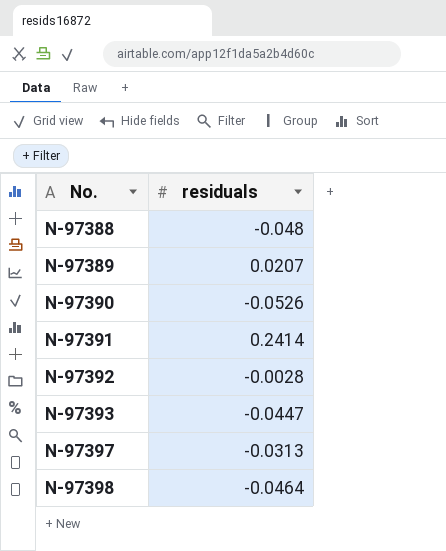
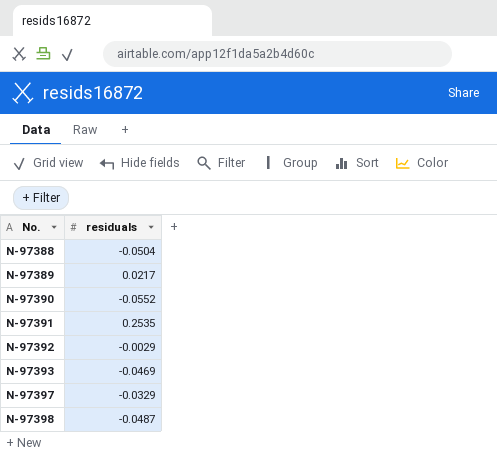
N-97388 | residuals: -0.048 -> -0.0504
N-97389 | residuals: 0.0207 -> 0.0217
N-97390 | residuals: -0.0526 -> -0.0552
N-97391 | residuals: 0.2414 -> 0.2535
N-97392 | residuals: -0.0028 -> -0.0029
N-97393 | residuals: -0.0447 -> -0.0469
N-97397 | residuals: -0.0313 -> -0.0329
N-97398 | residuals: -0.0464 -> -0.0487

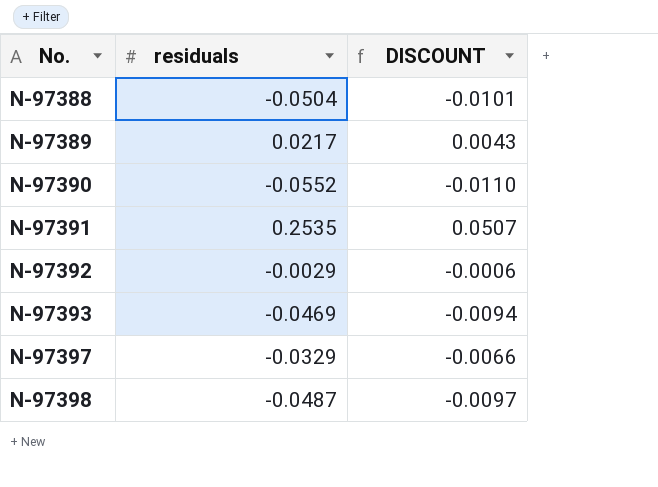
column DISCOUNT | formula: none -> [residuals] * 0.2

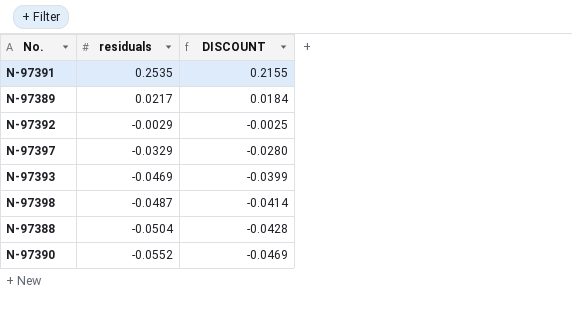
row order: No. ascending -> residuals descending
column DISCOUNT | formula: [residuals] * 0.2 -> [residuals] * 0.85

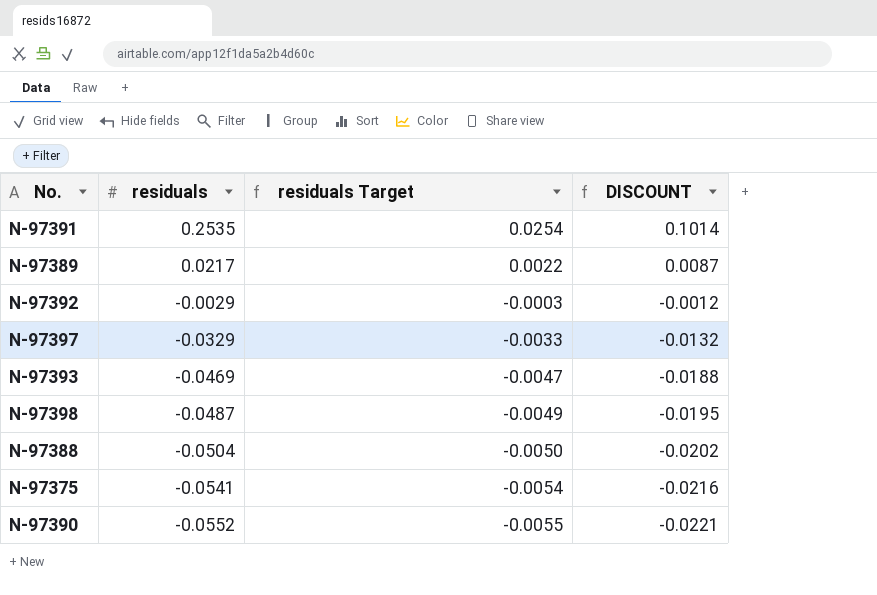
column residuals Target | formula: none -> [residuals] * 0.1
column DISCOUNT | formula: [residuals] * 0.85 -> [residuals] * 0.4
row N-97375: none -> -0.0541 | -0.0054 | -0.0216

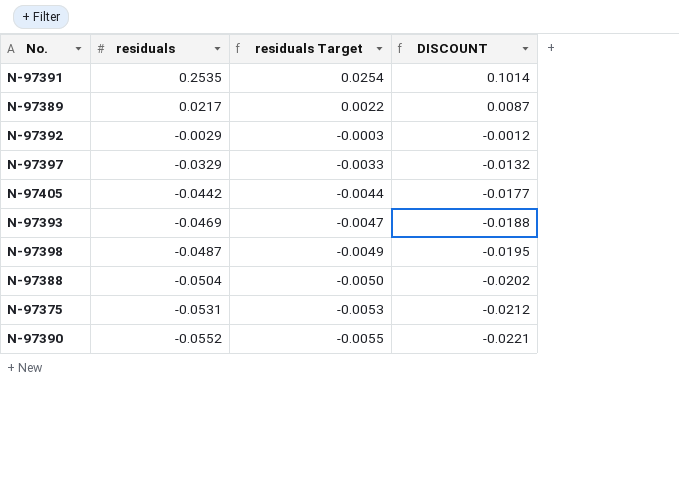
row N-97405: none -> -0.0442 | -0.0044 | -0.0177
N-97375 | residuals: -0.0541 -> -0.0531
N-97375 | residuals Target: -0.0054 -> -0.0053
N-97375 | DISCOUNT: -0.0216 -> -0.0212

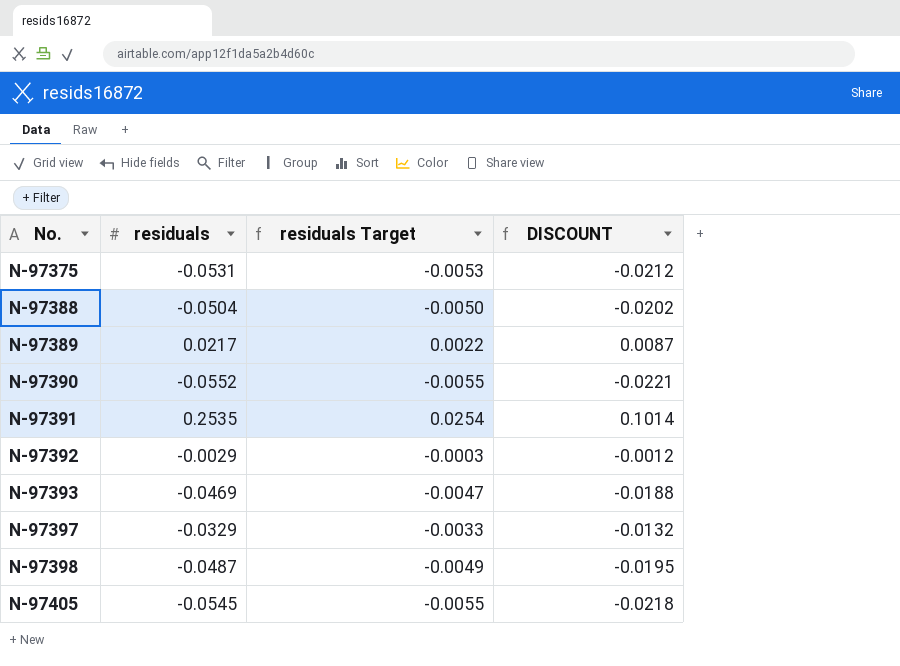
row order: residuals descending -> No. ascending
N-97405 | residuals: -0.0442 -> -0.0545
N-97405 | residuals Target: -0.0044 -> -0.0055
N-97405 | DISCOUNT: -0.0177 -> -0.0218

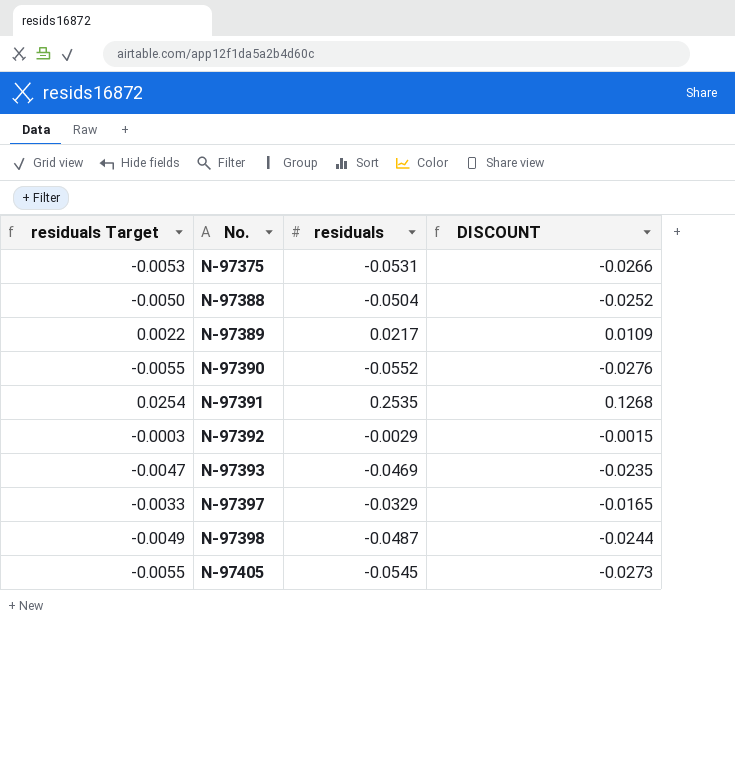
column residuals Target | position: 3 -> 1
column DISCOUNT | formula: [residuals] * 0.4 -> [residuals] * 0.5

